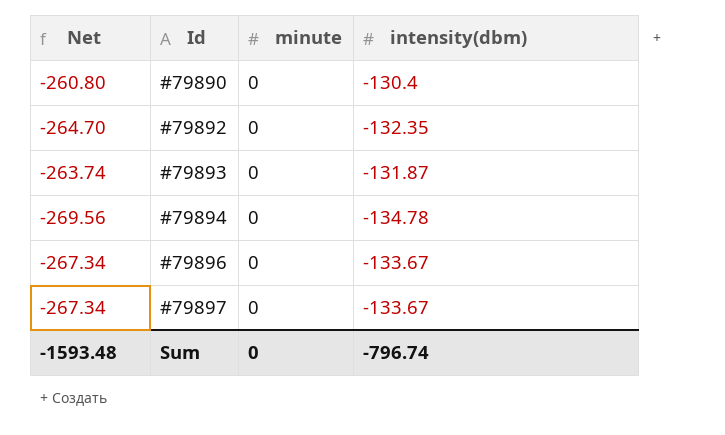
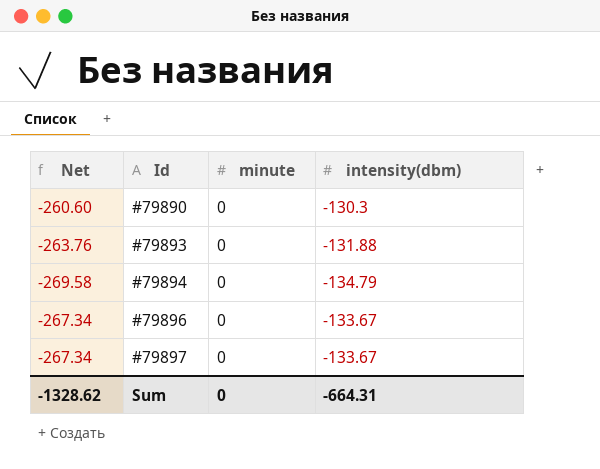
row #79892: -264.70 | 0 | -132.35 -> none
#79890 | Net: -260.80 -> -260.60
#79890 | intensity(dbm): -130.4 -> -130.3
#79893 | Net: -263.74 -> -263.76
#79893 | intensity(dbm): -131.87 -> -131.88
#79894 | Net: -269.56 -> -269.58
#79894 | intensity(dbm): -134.78 -> -134.79
Sum | Net: -1593.48 -> -1328.62
Sum | intensity(dbm): -796.74 -> -664.31

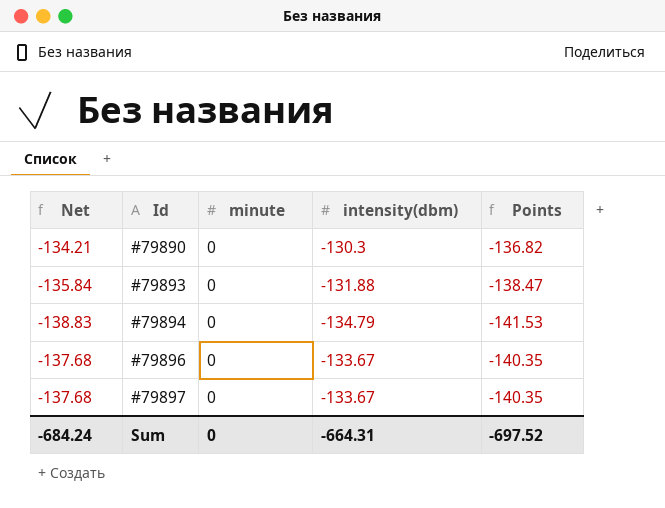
column Net | formula: [intensity(dbm)] * 2 -> [intensity(dbm)] * 1.03
column Points | formula: none -> [intensity(dbm)] * 1.05
Sum | Net: -1328.62 -> -684.24

